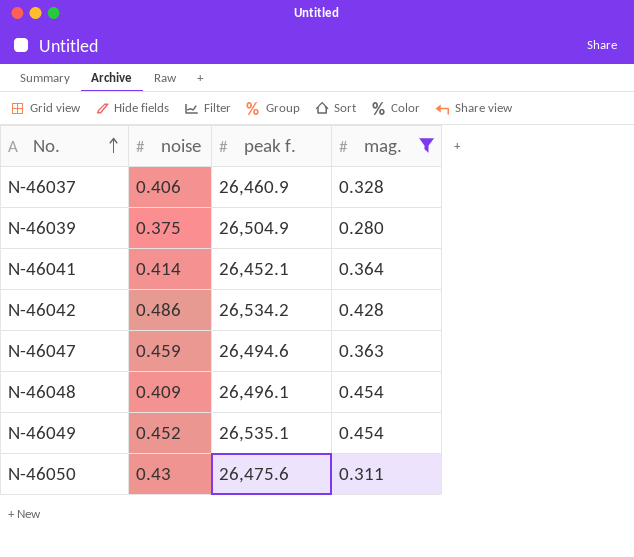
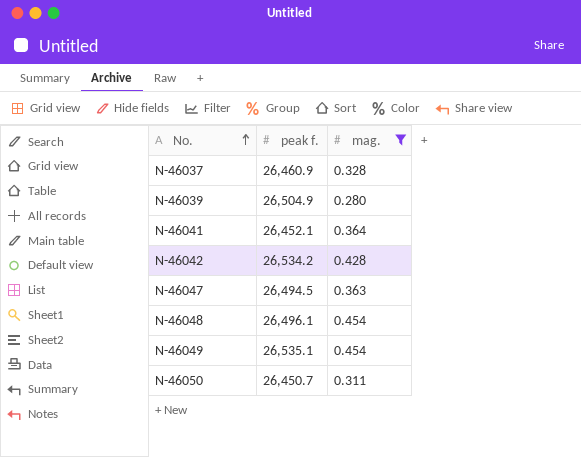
column noise | position: 2 -> none
N-46047 | peak f.: 26,494.6 -> 26,494.5
N-46050 | peak f.: 26,475.6 -> 26,450.7

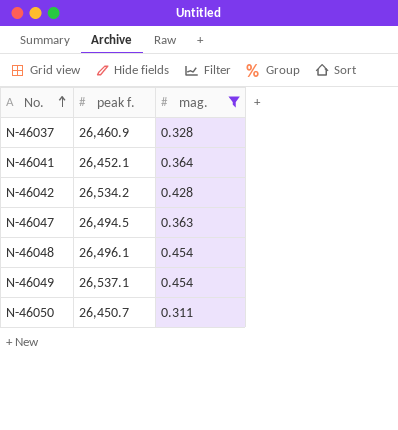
row N-46039: 26,504.9 | 0.280 -> none
N-46049 | peak f.: 26,535.1 -> 26,537.1

